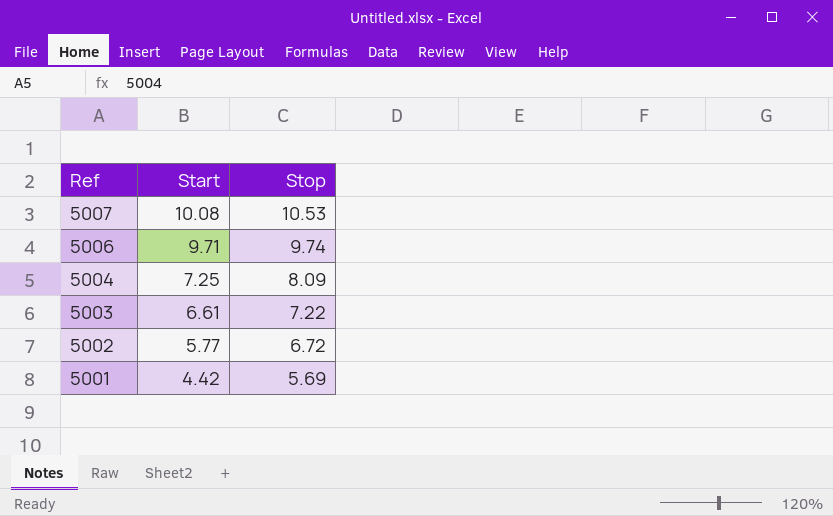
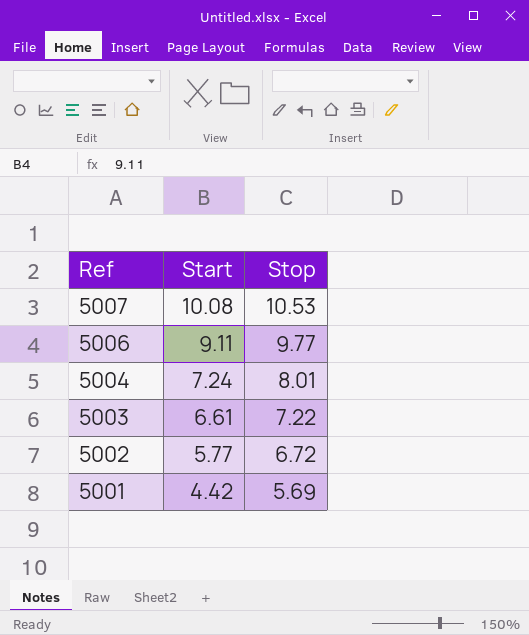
5006 | Start: 9.71 -> 9.11
5006 | Stop: 9.74 -> 9.77
5004 | Start: 7.25 -> 7.24
5004 | Stop: 8.09 -> 8.01

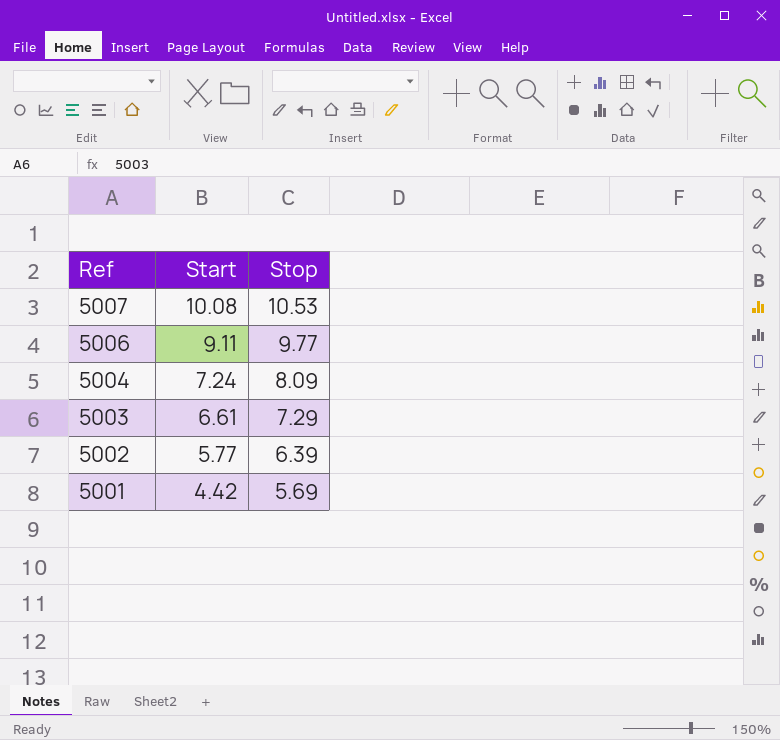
5004 | Stop: 8.01 -> 8.09
5003 | Stop: 7.22 -> 7.29
5002 | Stop: 6.72 -> 6.39

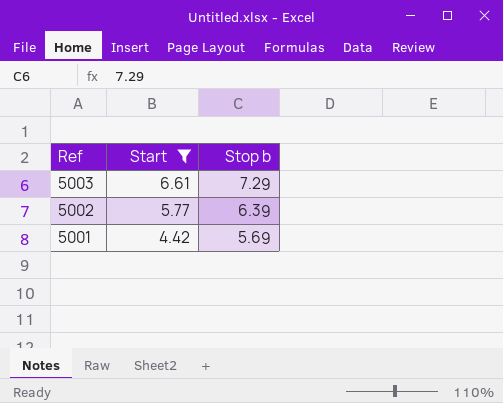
filter: none -> Start <= 6.61
column name: Stop -> Stop b

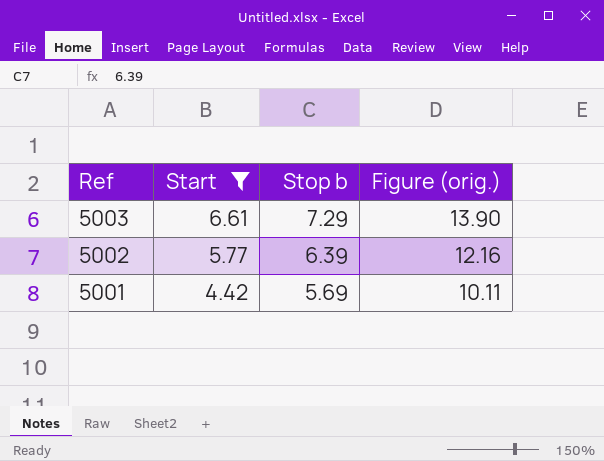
column Figure (orig.) | formula: none -> [Start] + [Stop b]

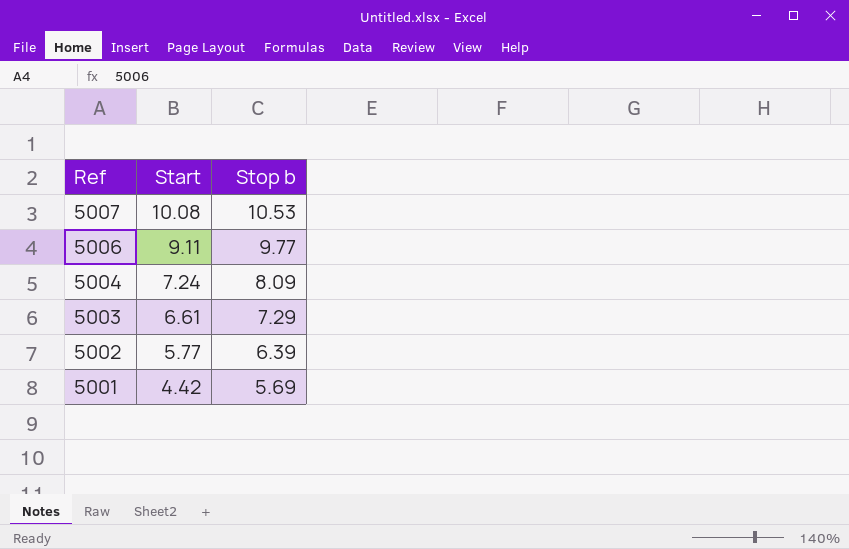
filter: Start <= 6.61 -> none
column Figure (orig.) | formula: [Start] + [Stop b] -> none

